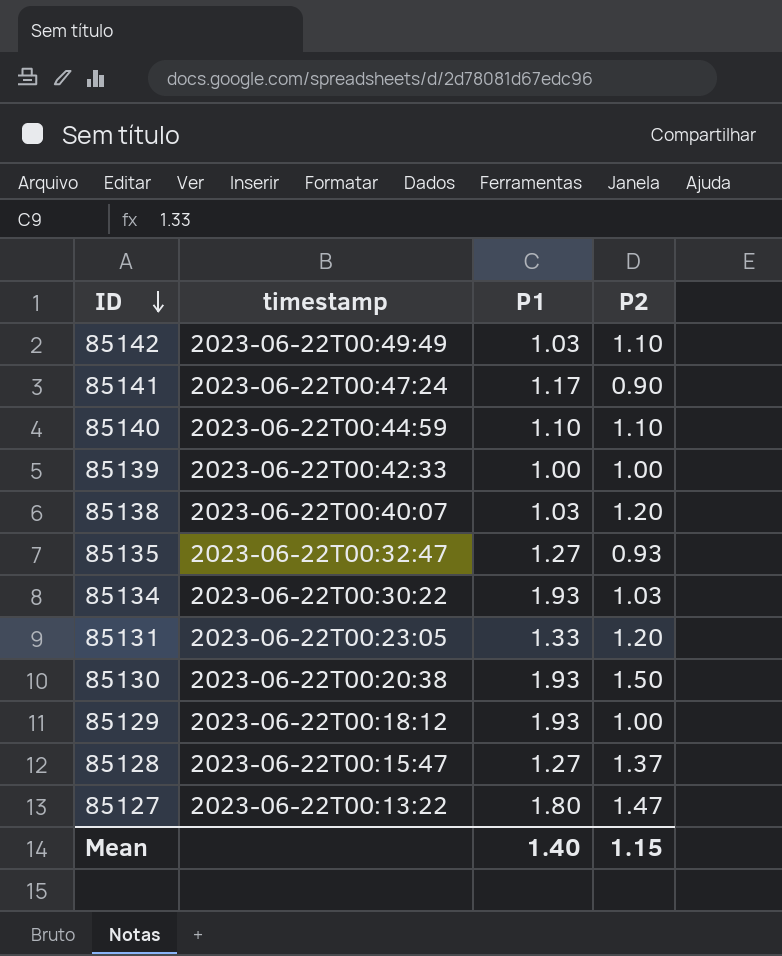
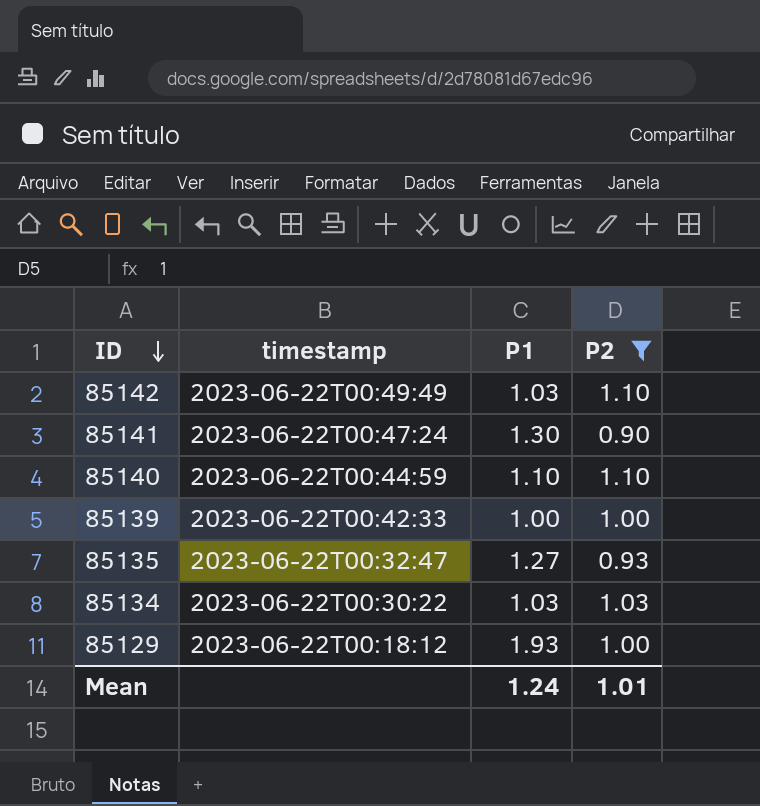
filter: none -> P2 <= 1.10
85141 | P1: 1.17 -> 1.30
85134 | P1: 1.93 -> 1.03
Mean | P1: 1.40 -> 1.24
Mean | P2: 1.15 -> 1.01

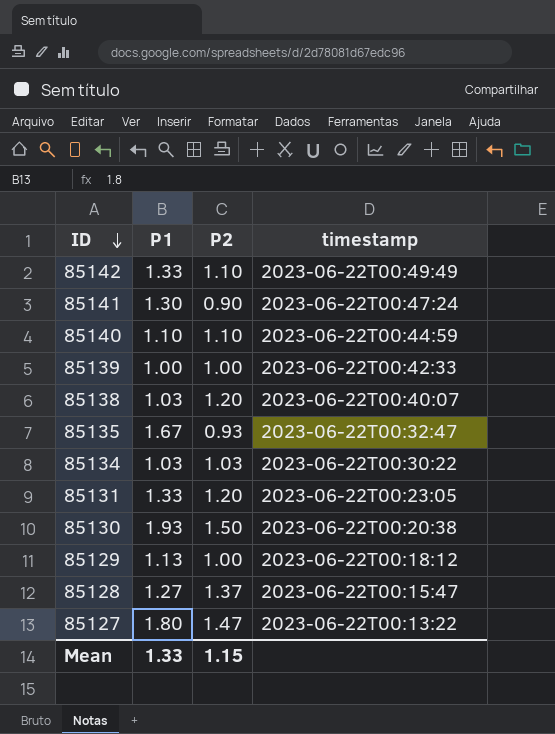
filter: P2 <= 1.10 -> none
column timestamp | position: 2 -> 4
85142 | P1: 1.03 -> 1.33
85135 | P1: 1.27 -> 1.67
85129 | P1: 1.93 -> 1.13
Mean | P1: 1.24 -> 1.33
Mean | P2: 1.01 -> 1.15

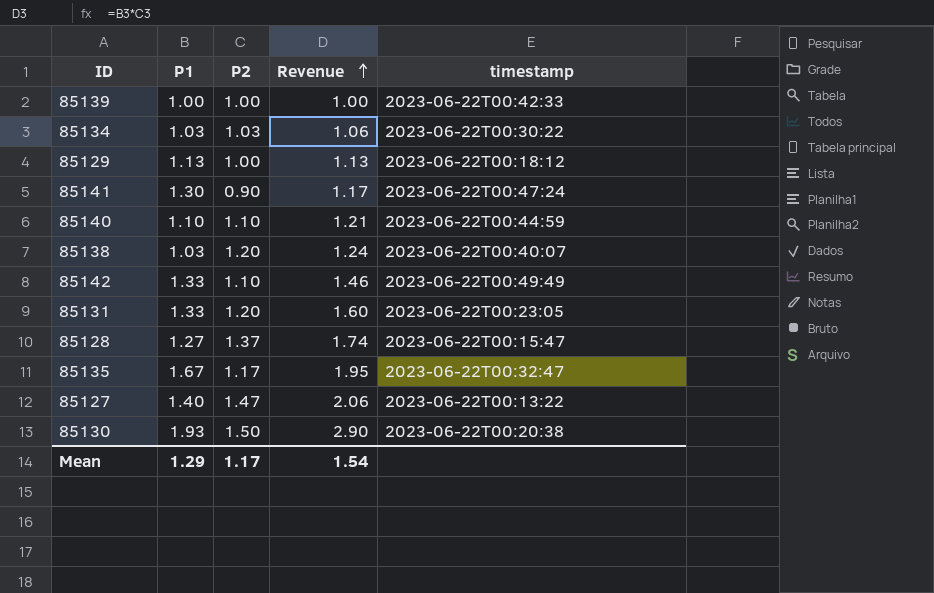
row order: ID descending -> Revenue ascending
column Revenue | formula: none -> [P1] * [P2]
85135 | P2: 0.93 -> 1.17
85127 | P1: 1.80 -> 1.40
Mean | P1: 1.33 -> 1.29
Mean | P2: 1.15 -> 1.17

